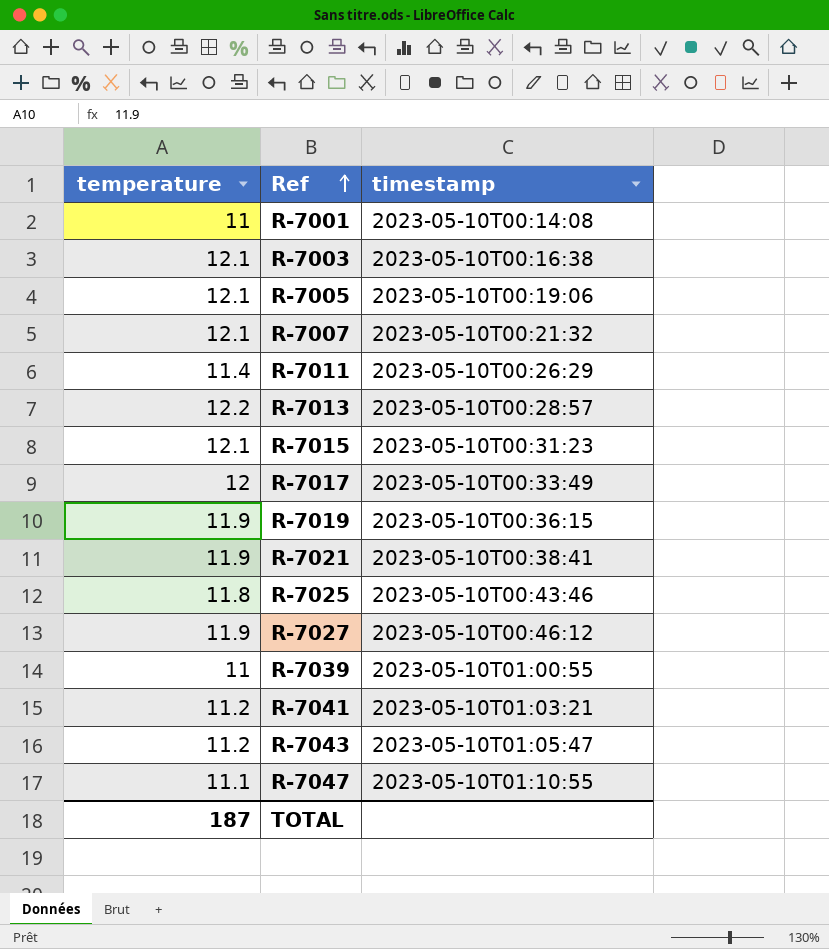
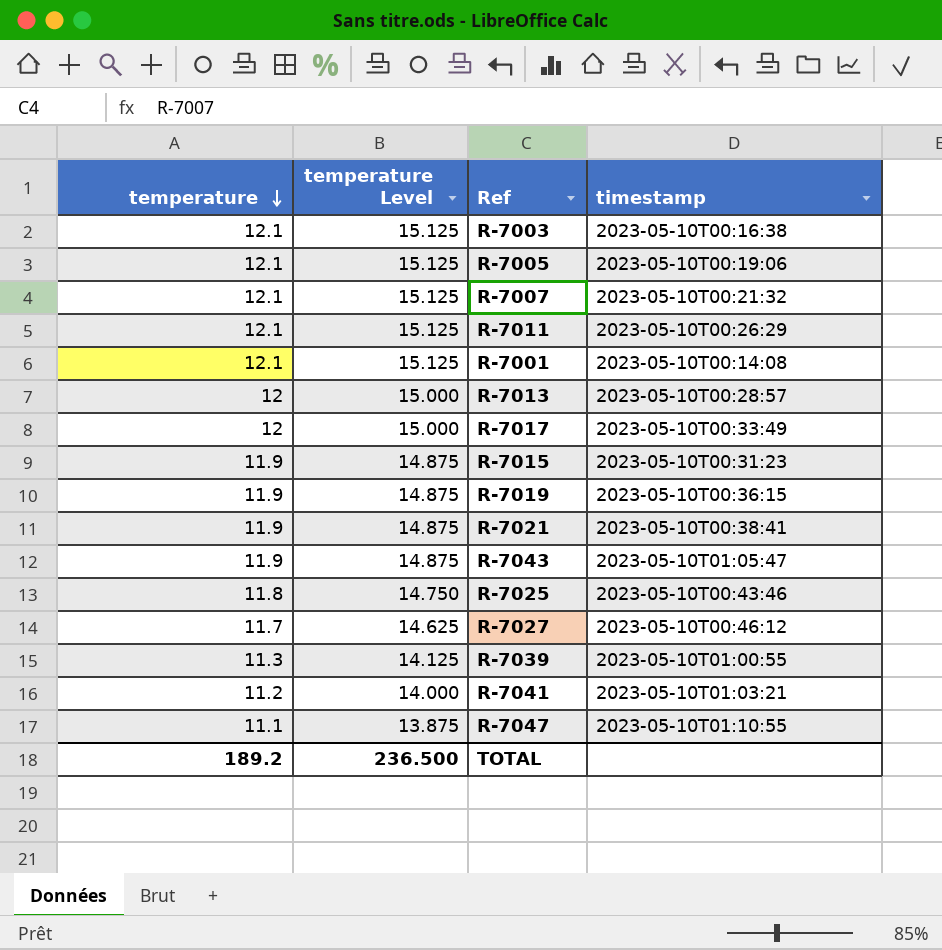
row order: Ref ascending -> temperature descending
column temperature Level | formula: none -> [temperature] * 1.25
R-7011 | temperature: 11.4 -> 12.1
R-7001 | temperature: 11 -> 12.1
R-7013 | temperature: 12.2 -> 12
R-7015 | temperature: 12.1 -> 11.9
R-7043 | temperature: 11.2 -> 11.9
R-7027 | temperature: 11.9 -> 11.7
R-7039 | temperature: 11 -> 11.3
TOTAL | temperature: 187 -> 189.2

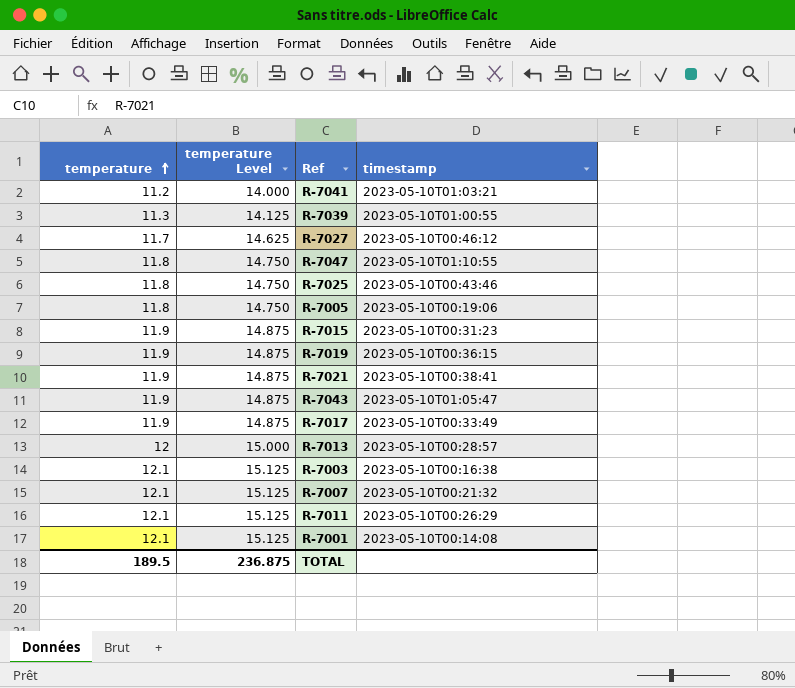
row order: temperature descending -> temperature ascending
R-7047 | temperature: 11.1 -> 11.8
R-7047 | temperature Level: 13.875 -> 14.750
R-7005 | temperature: 12.1 -> 11.8
R-7005 | temperature Level: 15.125 -> 14.750
R-7017 | temperature: 12 -> 11.9
R-7017 | temperature Level: 15.000 -> 14.875
TOTAL | temperature: 189.2 -> 189.5
TOTAL | temperature Level: 236.500 -> 236.875

